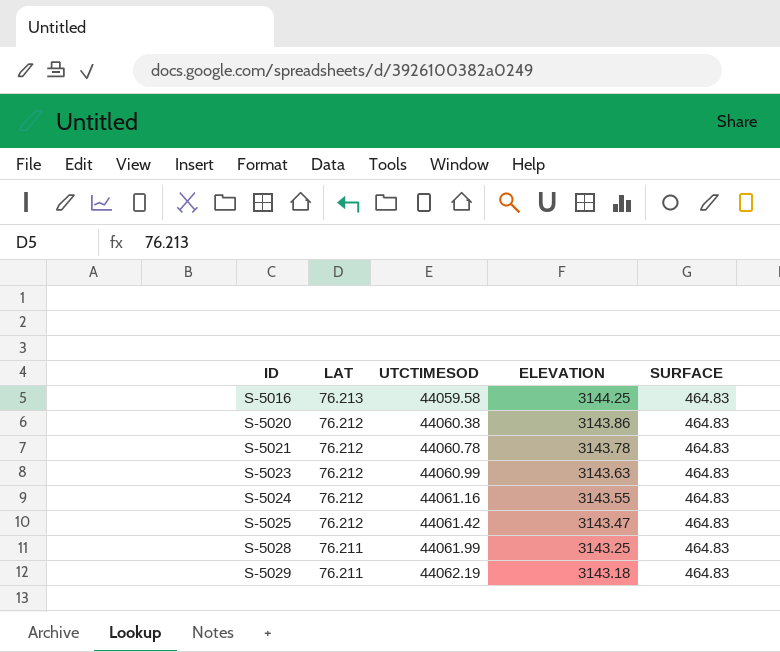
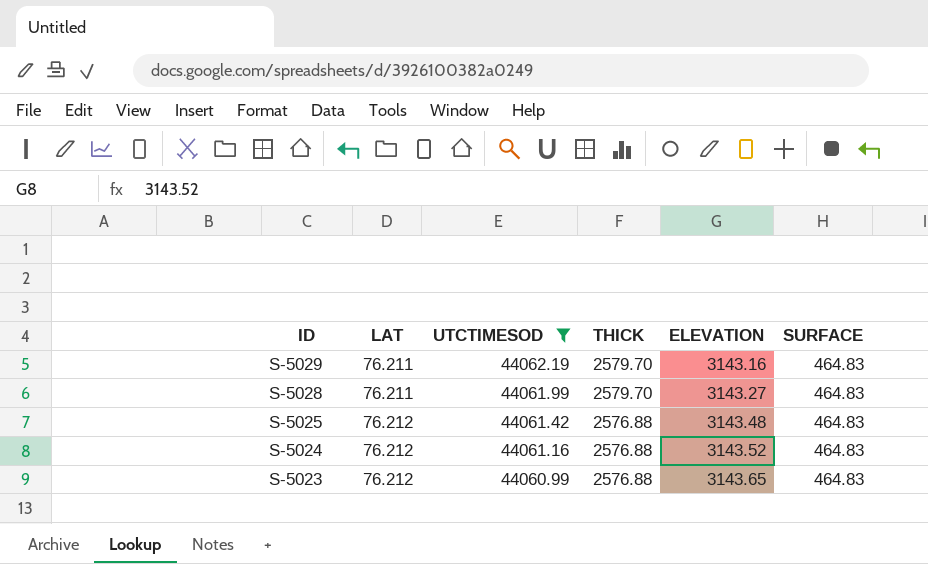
filter: none -> UTCTIMESOD >= 44060.99
row order: ID ascending -> ID descending
column THICK | position: none -> 4
S-5029 | ELEVATION: 3143.18 -> 3143.16
S-5028 | ELEVATION: 3143.25 -> 3143.27
S-5025 | ELEVATION: 3143.47 -> 3143.48
S-5024 | ELEVATION: 3143.55 -> 3143.52
S-5023 | ELEVATION: 3143.63 -> 3143.65

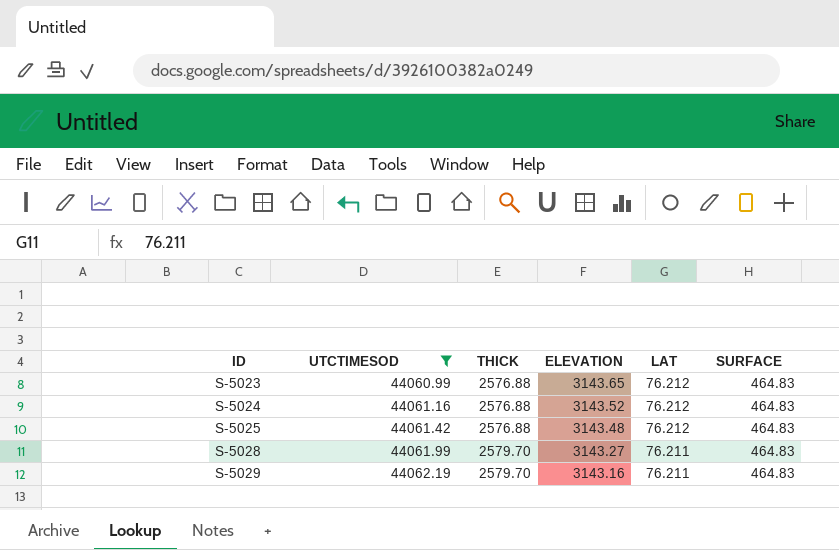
row order: ID descending -> ID ascending
column LAT | position: 2 -> 5

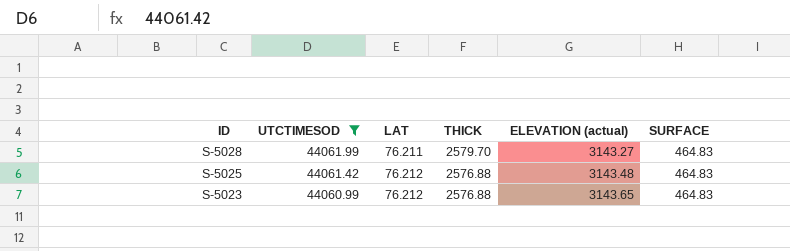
row order: ID ascending -> ID descending
column LAT | position: 5 -> 3
column name: ELEVATION -> ELEVATION (actual)
row S-5024: 44061.16 | 2576.88 | 3143.52 | 76.212 | 464.83 -> none
row S-5029: 44062.19 | 2579.70 | 3143.16 | 76.211 | 464.83 -> none

